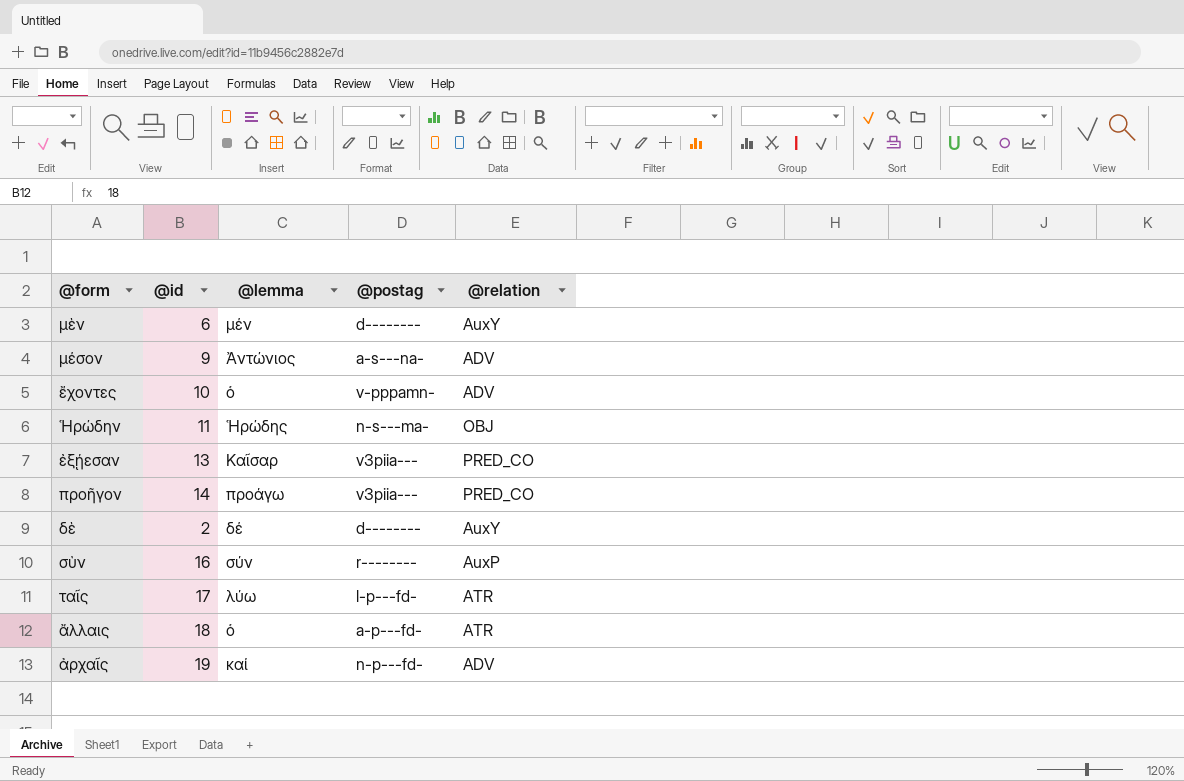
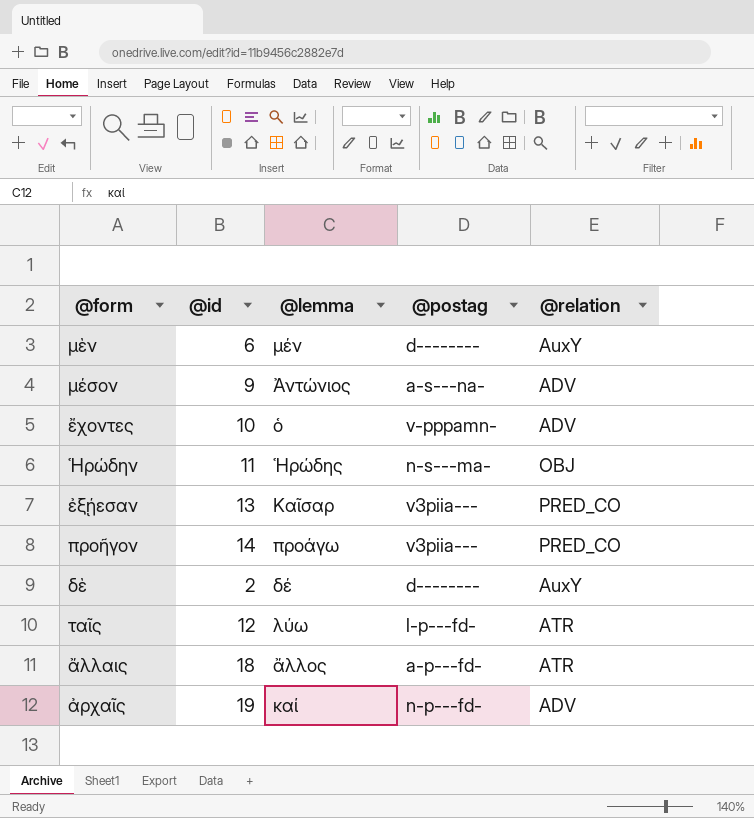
row σὺν: 16 | σύν | r-------- | AuxP -> none
ταῖς | @id: 17 -> 12
ἄλλαις | @lemma: ὁ -> ἄλλος

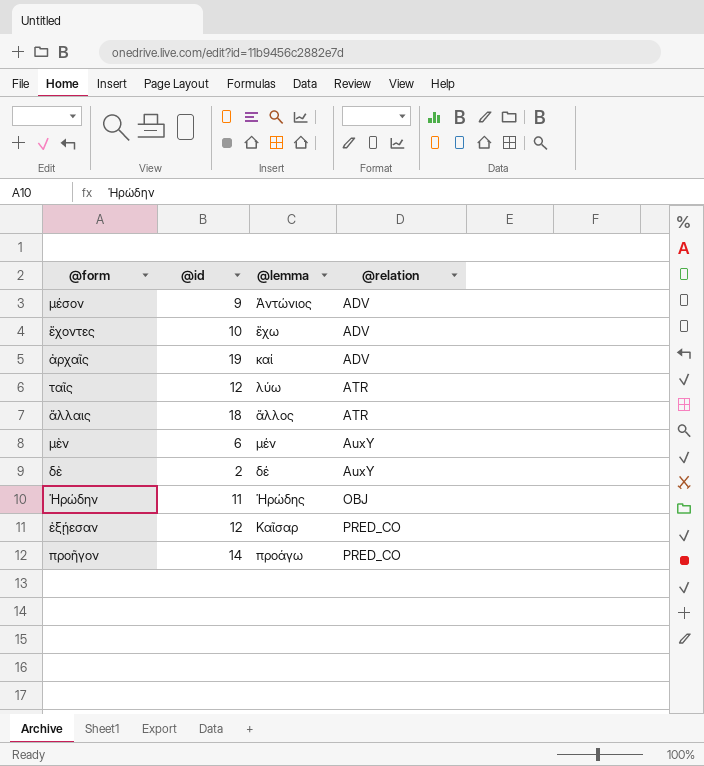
row order: none -> @relation ascending
column @postag | position: 4 -> none
ἔχοντες | @lemma: ὁ -> ἔχω
ἐξῄεσαν | @id: 13 -> 12

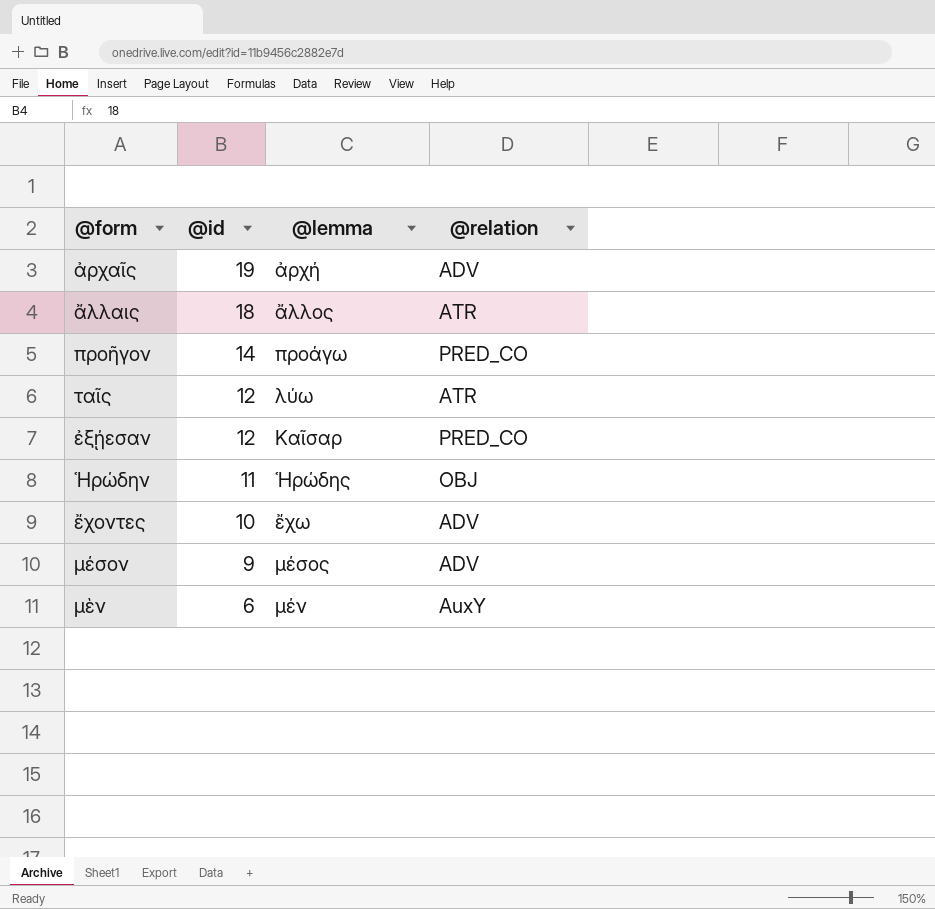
row order: @relation ascending -> @id descending
row δὲ: 2 | δέ | AuxY -> none
ἀρχαῖς | @lemma: καί -> ἀρχή
μέσον | @lemma: Ἀντώνιος -> μέσος

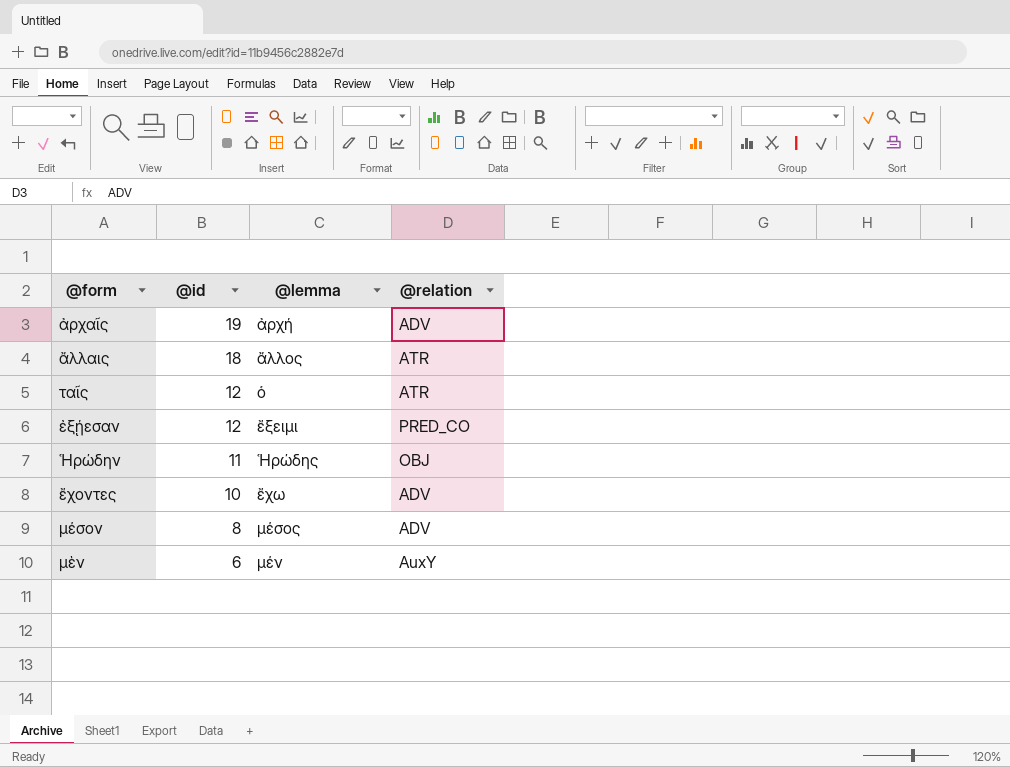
row προῆγον: 14 | προάγω | PRED_CO -> none
ταῖς | @lemma: λύω -> ὁ
ἐξῄεσαν | @lemma: Καῖσαρ -> ἔξειμι
μέσον | @id: 9 -> 8

